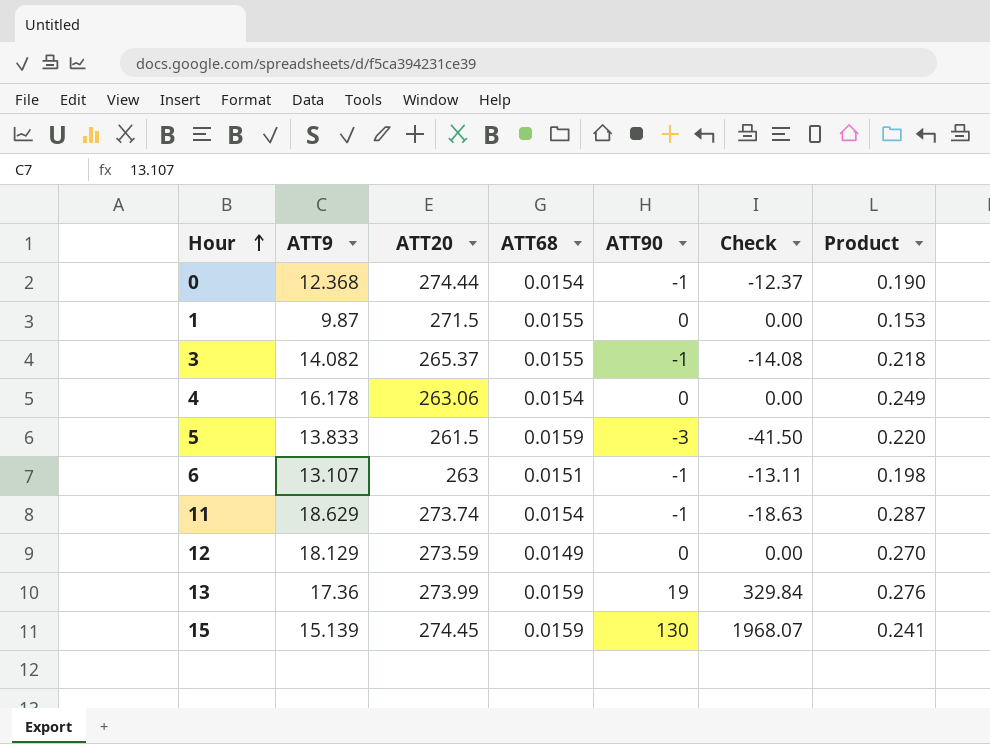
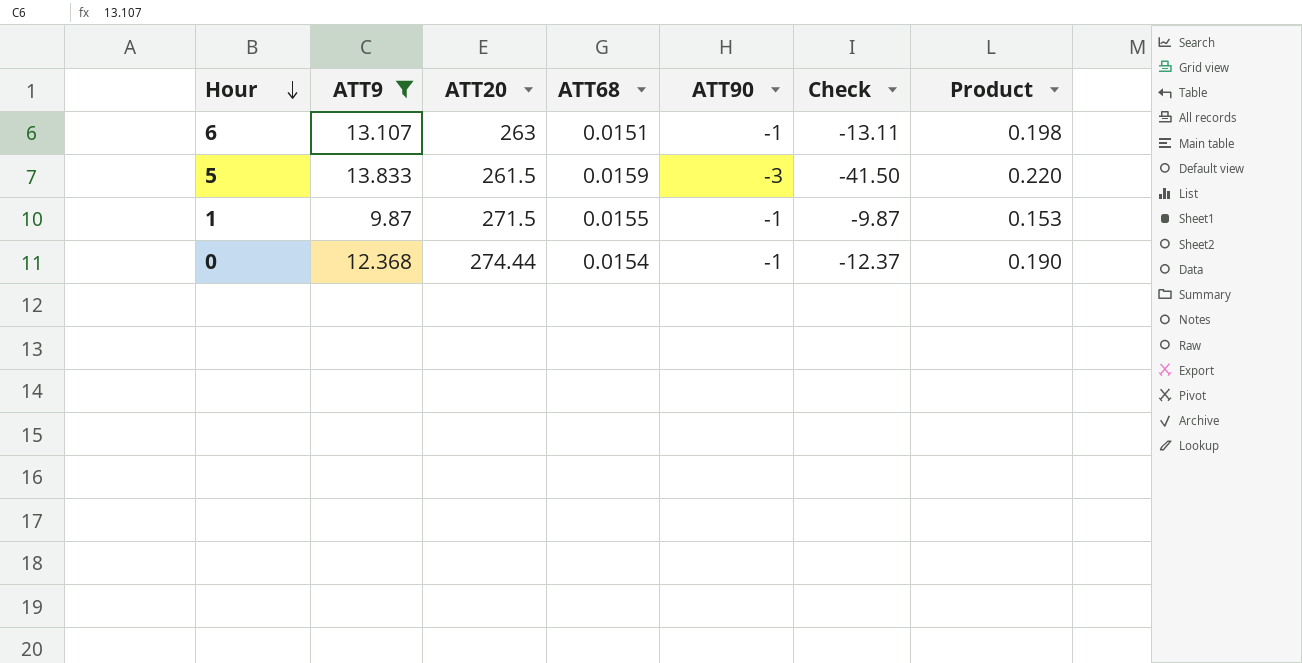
filter: none -> ATT9 <= 13.833
row order: Hour ascending -> Hour descending
1 | ATT90: 0 -> -1
1 | Check: 0.00 -> -9.87

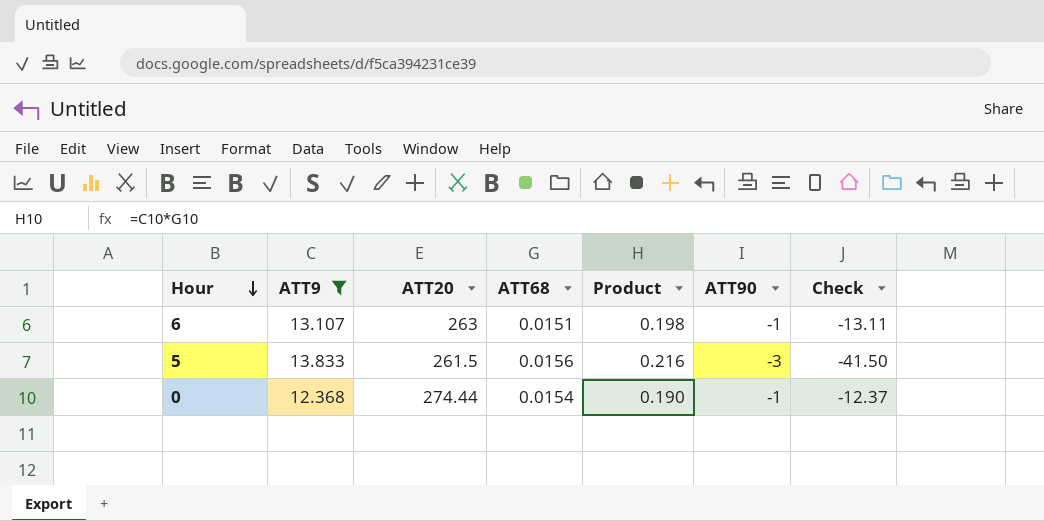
column Product | position: 7 -> 5
row 1: 9.87 | 271.5 | 0.0155 | -1 | -9.87 | 0.153 -> none
5 | ATT68: 0.0159 -> 0.0156
5 | Product: 0.220 -> 0.216

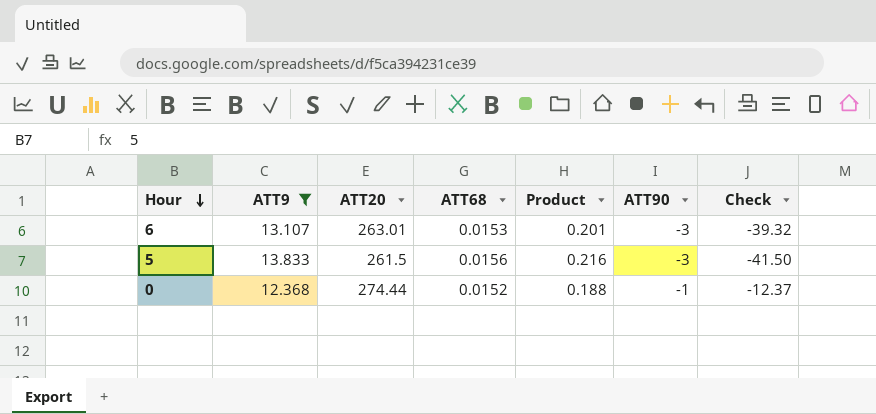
6 | ATT20: 263 -> 263.01
6 | ATT68: 0.0151 -> 0.0153
6 | Product: 0.198 -> 0.201
6 | ATT90: -1 -> -3
6 | Check: -13.11 -> -39.32
0 | ATT68: 0.0154 -> 0.0152
0 | Product: 0.190 -> 0.188

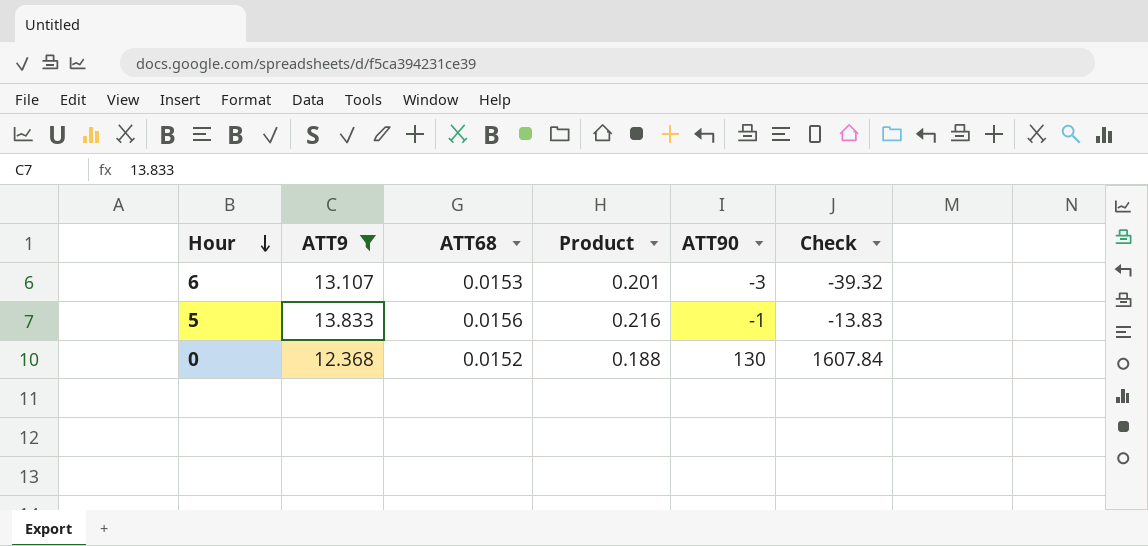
column ATT20 | position: 3 -> none
5 | ATT90: -3 -> -1
5 | Check: -41.50 -> -13.83
0 | ATT90: -1 -> 130
0 | Check: -12.37 -> 1607.84

